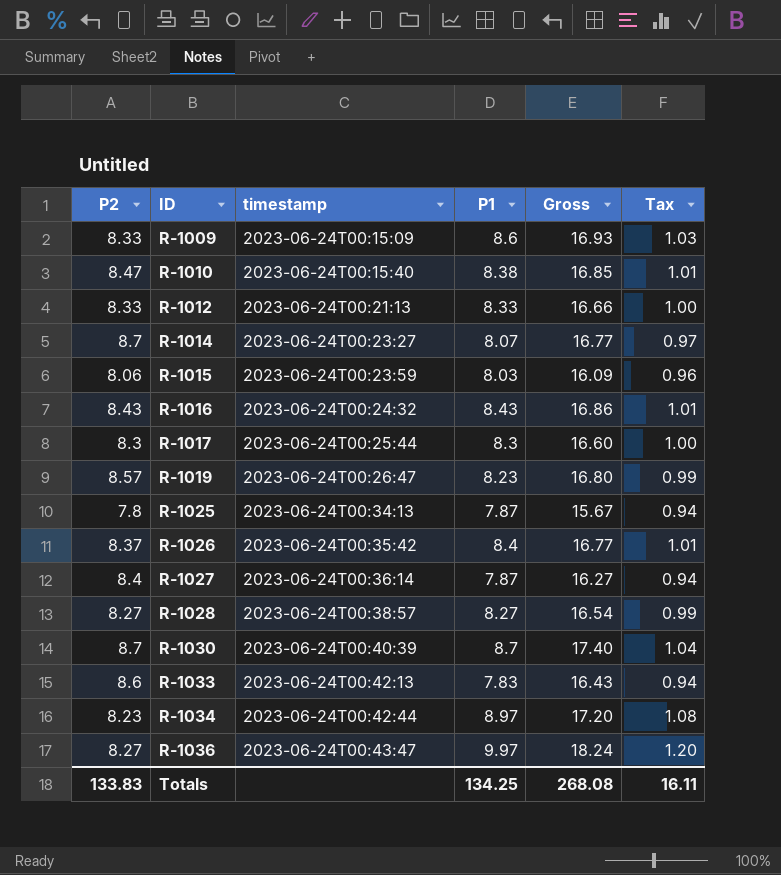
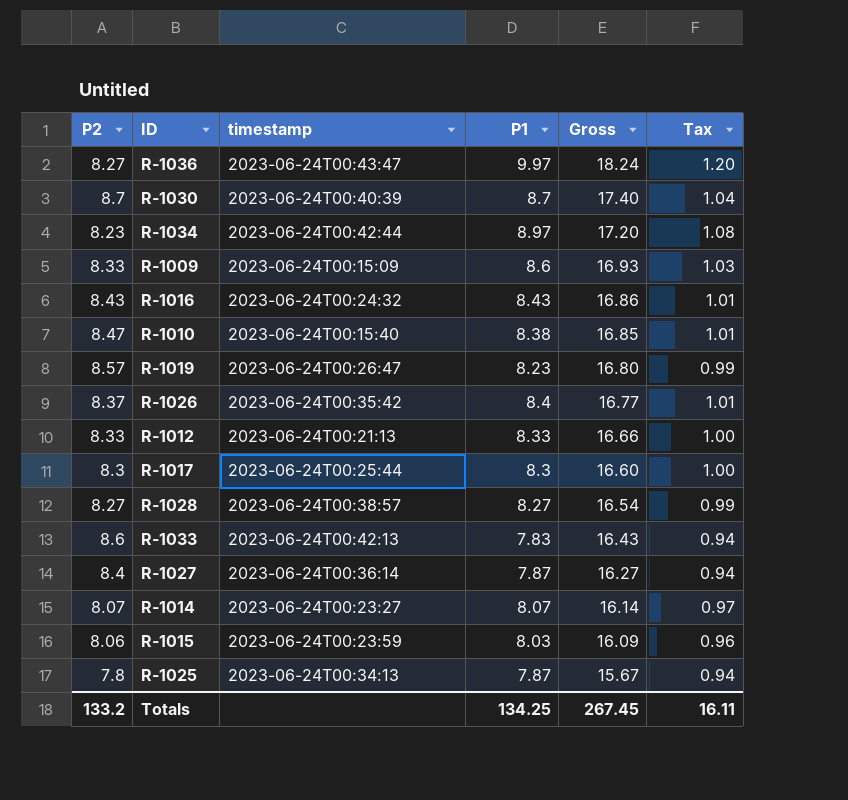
row order: ID ascending -> Gross descending
R-1014 | P2: 8.7 -> 8.07
R-1014 | Gross: 16.77 -> 16.14
Totals | P2: 133.83 -> 133.2
Totals | Gross: 268.08 -> 267.45

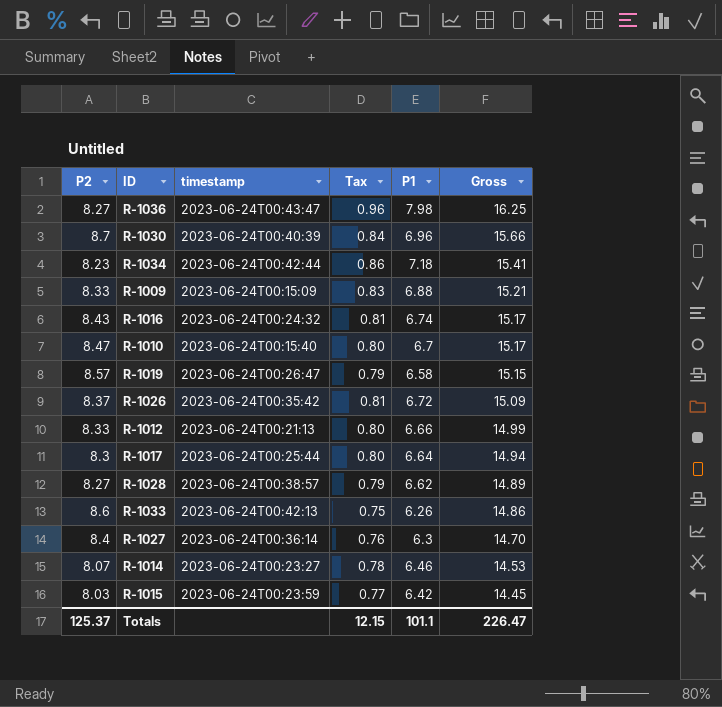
column Tax | position: 6 -> 4
row R-1025: 7.8 | 2023-06-24T00:34:13 | 7.87 | 15.67 | 0.94 -> none
R-1036 | Tax: 1.20 -> 0.96
R-1036 | P1: 9.97 -> 7.98
R-1036 | Gross: 18.24 -> 16.25
R-1030 | Tax: 1.04 -> 0.84
R-1030 | P1: 8.7 -> 6.96
R-1030 | Gross: 17.40 -> 15.66
R-1034 | Tax: 1.08 -> 0.86
R-1034 | P1: 8.97 -> 7.18
R-1034 | Gross: 17.20 -> 15.41
R-1009 | Tax: 1.03 -> 0.83
R-1009 | P1: 8.6 -> 6.88
R-1009 | Gross: 16.93 -> 15.21
R-1016 | Tax: 1.01 -> 0.81
R-1016 | P1: 8.43 -> 6.74
R-1016 | Gross: 16.86 -> 15.17
R-1010 | Tax: 1.01 -> 0.80
R-1010 | P1: 8.38 -> 6.7
R-1010 | Gross: 16.85 -> 15.17
R-1019 | Tax: 0.99 -> 0.79
R-1019 | P1: 8.23 -> 6.58
R-1019 | Gross: 16.80 -> 15.15
R-1026 | Tax: 1.01 -> 0.81
R-1026 | P1: 8.4 -> 6.72
R-1026 | Gross: 16.77 -> 15.09
R-1012 | Tax: 1.00 -> 0.80
R-1012 | P1: 8.33 -> 6.66
R-1012 | Gross: 16.66 -> 14.99
R-1017 | Tax: 1.00 -> 0.80
R-1017 | P1: 8.3 -> 6.64
R-1017 | Gross: 16.60 -> 14.94
R-1028 | Tax: 0.99 -> 0.79
R-1028 | P1: 8.27 -> 6.62
R-1028 | Gross: 16.54 -> 14.89
R-1033 | Tax: 0.94 -> 0.75
R-1033 | P1: 7.83 -> 6.26
R-1033 | Gross: 16.43 -> 14.86
R-1027 | Tax: 0.94 -> 0.76
R-1027 | P1: 7.87 -> 6.3
R-1027 | Gross: 16.27 -> 14.70
R-1014 | Tax: 0.97 -> 0.78
R-1014 | P1: 8.07 -> 6.46
R-1014 | Gross: 16.14 -> 14.53
R-1015 | P2: 8.06 -> 8.03
R-1015 | Tax: 0.96 -> 0.77
R-1015 | P1: 8.03 -> 6.42
R-1015 | Gross: 16.09 -> 14.45
Totals | P2: 133.2 -> 125.37
Totals | Tax: 16.11 -> 12.15
Totals | P1: 134.25 -> 101.1
Totals | Gross: 267.45 -> 226.47

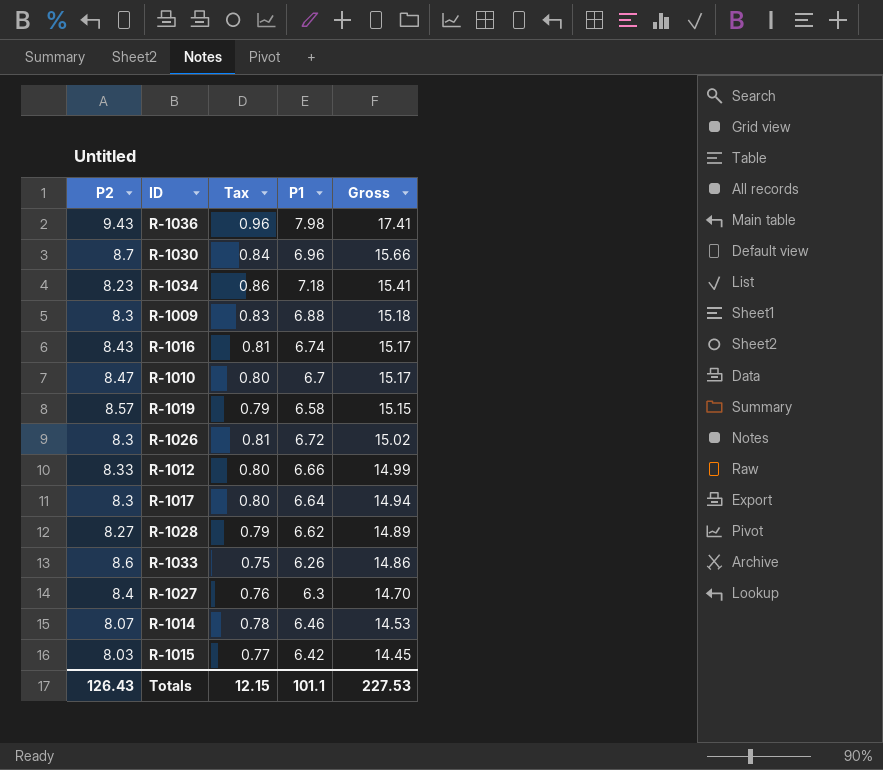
column timestamp | position: 3 -> none
R-1036 | P2: 8.27 -> 9.43
R-1036 | Gross: 16.25 -> 17.41
R-1009 | P2: 8.33 -> 8.3
R-1009 | Gross: 15.21 -> 15.18
R-1026 | P2: 8.37 -> 8.3
R-1026 | Gross: 15.09 -> 15.02
Totals | P2: 125.37 -> 126.43
Totals | Gross: 226.47 -> 227.53

